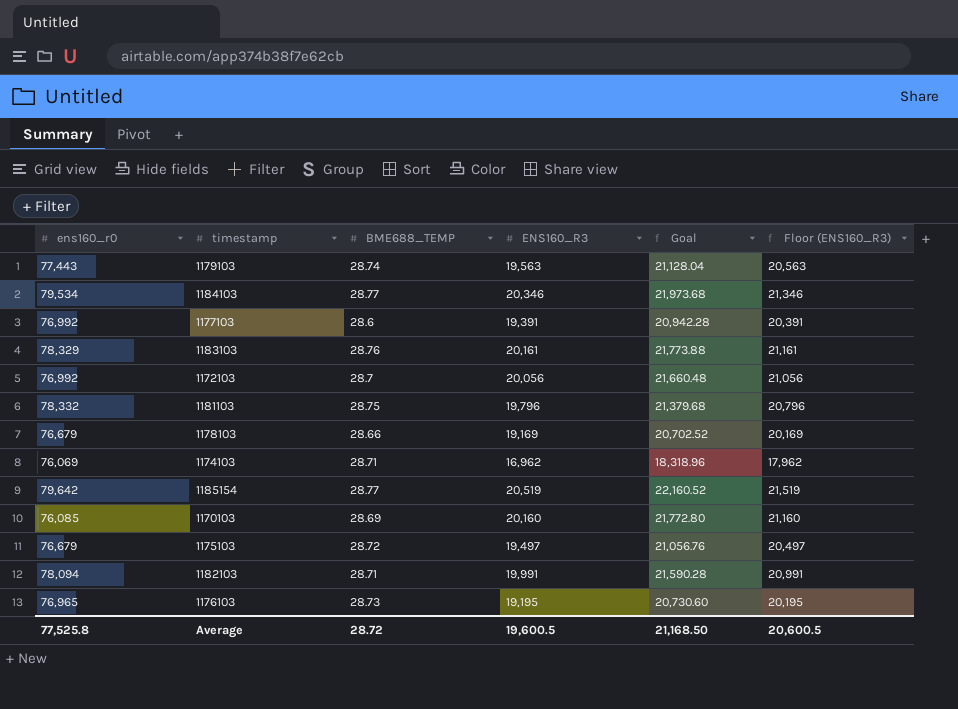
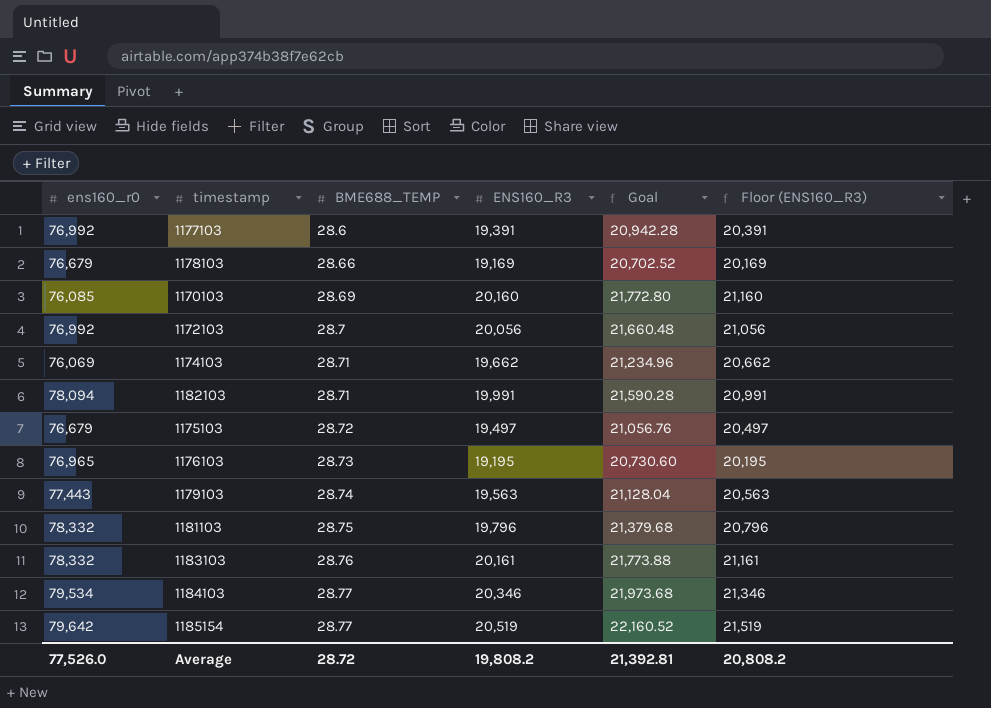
row order: none -> BME688_TEMP ascending
1174103 | ENS160_R3: 16,962 -> 19,662
1174103 | Goal: 18,318.96 -> 21,234.96
1174103 | Floor (ENS160_R3): 17,962 -> 20,662
1183103 | ens160_r0: 78,329 -> 78,332
Average | ens160_r0: 77,525.8 -> 77,526.0
Average | ENS160_R3: 19,600.5 -> 19,808.2
Average | Goal: 21,168.50 -> 21,392.81
Average | Floor (ENS160_R3): 20,600.5 -> 20,808.2

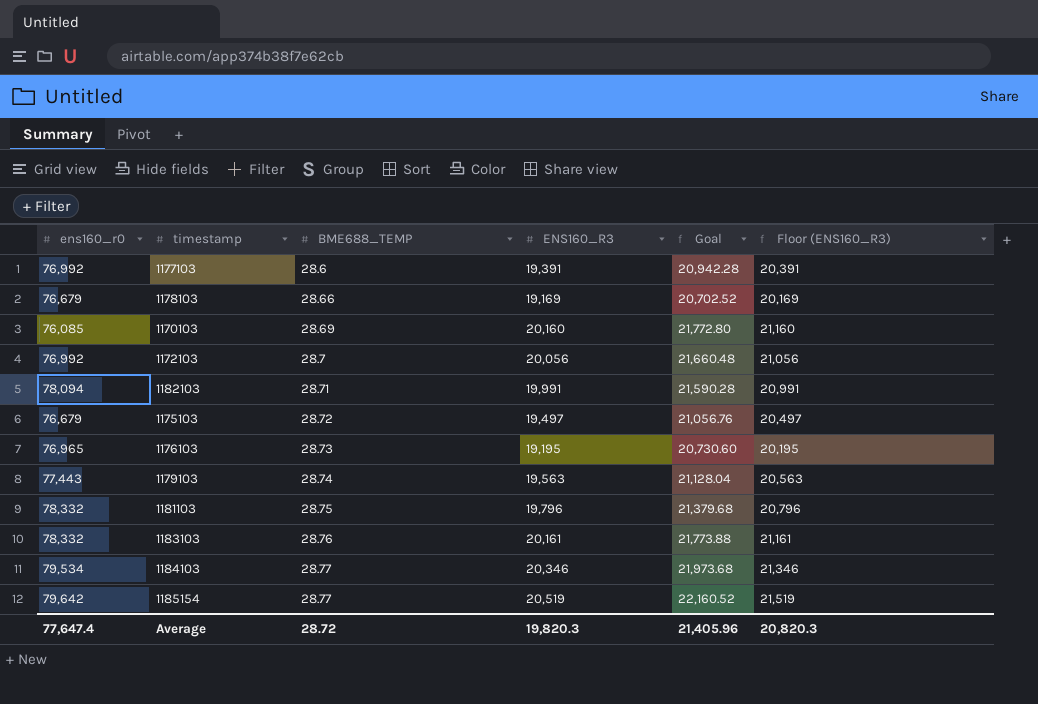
row 1174103: 76,069 | 28.71 | 19,662 | 21,234.96 | 20,662 -> none
Average | ens160_r0: 77,526.0 -> 77,647.4
Average | ENS160_R3: 19,808.2 -> 19,820.3
Average | Goal: 21,392.81 -> 21,405.96
Average | Floor (ENS160_R3): 20,808.2 -> 20,820.3

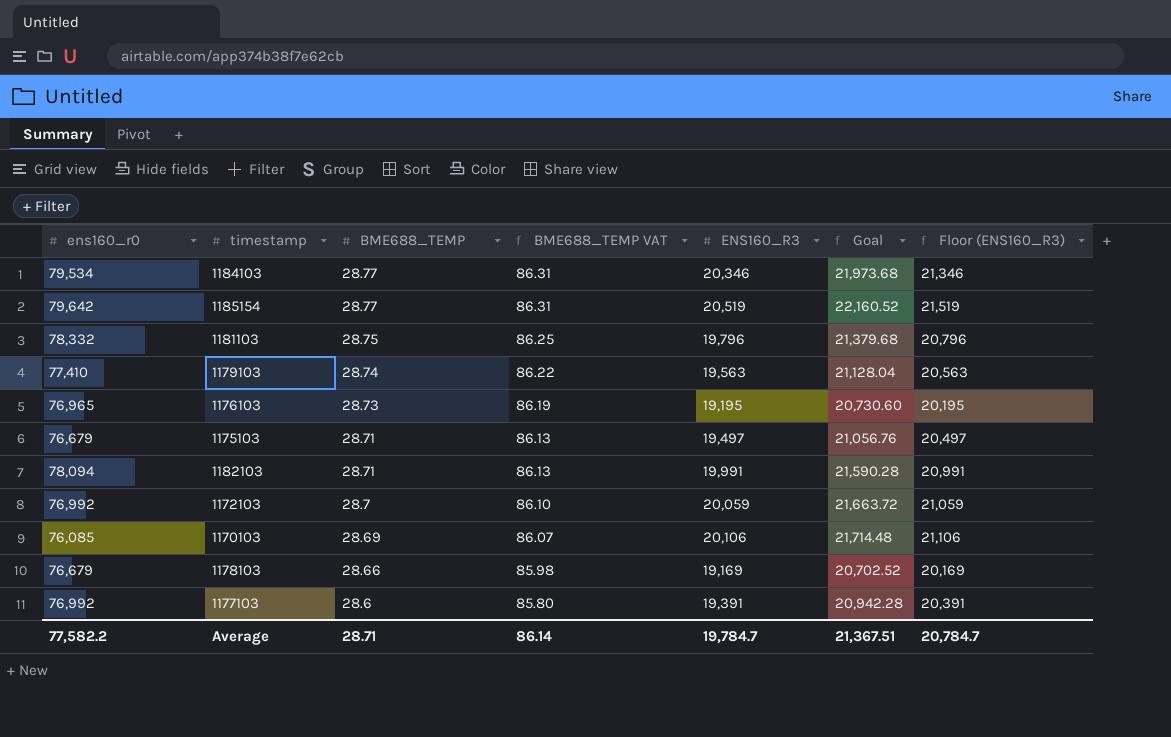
row order: BME688_TEMP ascending -> BME688_TEMP descending
column BME688_TEMP VAT | formula: none -> [BME688_TEMP] * 3
row 1183103: 78,332 | 28.76 | 20,161 | 21,773.88 | 21,161 -> none
1179103 | ens160_r0: 77,443 -> 77,410
1175103 | BME688_TEMP: 28.72 -> 28.71
1172103 | ENS160_R3: 20,056 -> 20,059
1172103 | Goal: 21,660.48 -> 21,663.72
1172103 | Floor (ENS160_R3): 21,056 -> 21,059
1170103 | ENS160_R3: 20,160 -> 20,106
1170103 | Goal: 21,772.80 -> 21,714.48
1170103 | Floor (ENS160_R3): 21,160 -> 21,106
Average | ens160_r0: 77,647.4 -> 77,582.2
Average | BME688_TEMP: 28.72 -> 28.71
Average | ENS160_R3: 19,820.3 -> 19,784.7
Average | Goal: 21,405.96 -> 21,367.51
Average | Floor (ENS160_R3): 20,820.3 -> 20,784.7

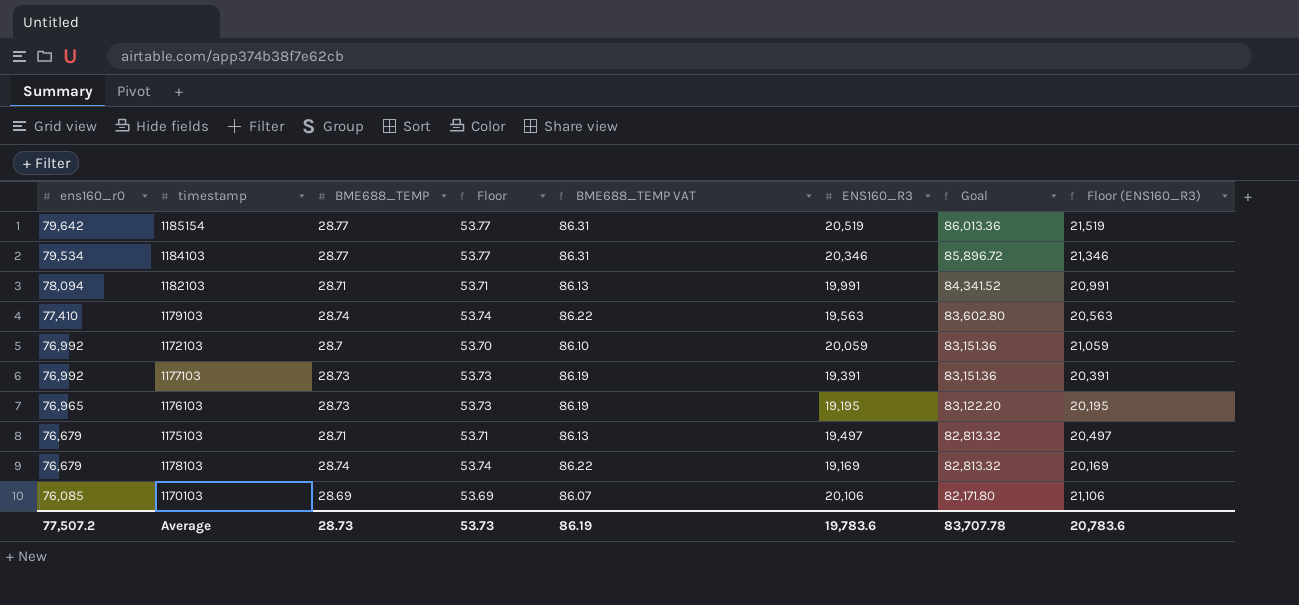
row order: BME688_TEMP descending -> ens160_r0 descending
column Floor | formula: none -> [BME688_TEMP] + 25
column Goal | formula: [ENS160_R3] * 1.08 -> [ens160_r0] * 1.08
row 1181103: 78,332 | 28.75 | 86.25 | 19,796 | 21,379.68 | 20,796 -> none
1177103 | BME688_TEMP: 28.6 -> 28.73
1177103 | BME688_TEMP VAT: 85.80 -> 86.19
1178103 | BME688_TEMP: 28.66 -> 28.74
1178103 | BME688_TEMP VAT: 85.98 -> 86.22
Average | ens160_r0: 77,582.2 -> 77,507.2
Average | BME688_TEMP: 28.71 -> 28.73
Average | BME688_TEMP VAT: 86.14 -> 86.19
Average | ENS160_R3: 19,784.7 -> 19,783.6
Average | Goal: 21,367.51 -> 83,707.78
Average | Floor (ENS160_R3): 20,784.7 -> 20,783.6

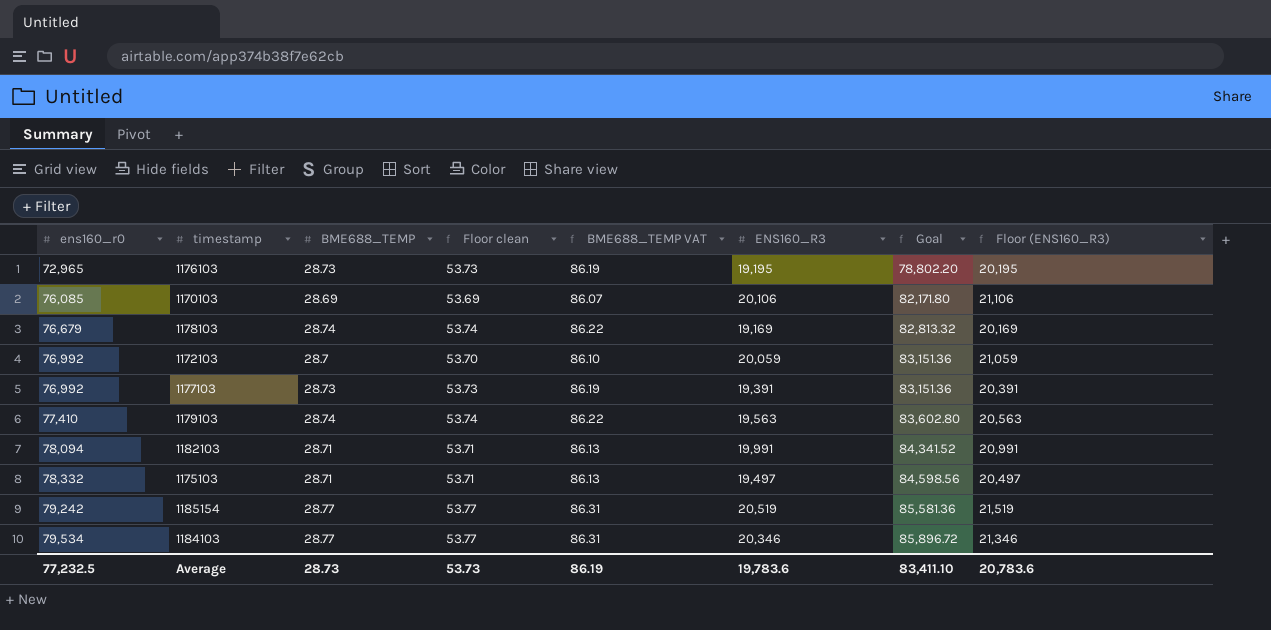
row order: ens160_r0 descending -> ens160_r0 ascending
column name: Floor -> Floor clean
1176103 | ens160_r0: 76,965 -> 72,965
1176103 | Goal: 83,122.20 -> 78,802.20
1175103 | ens160_r0: 76,679 -> 78,332
1175103 | Goal: 82,813.32 -> 84,598.56
1185154 | ens160_r0: 79,642 -> 79,242
1185154 | Goal: 86,013.36 -> 85,581.36
Average | ens160_r0: 77,507.2 -> 77,232.5
Average | Goal: 83,707.78 -> 83,411.10

